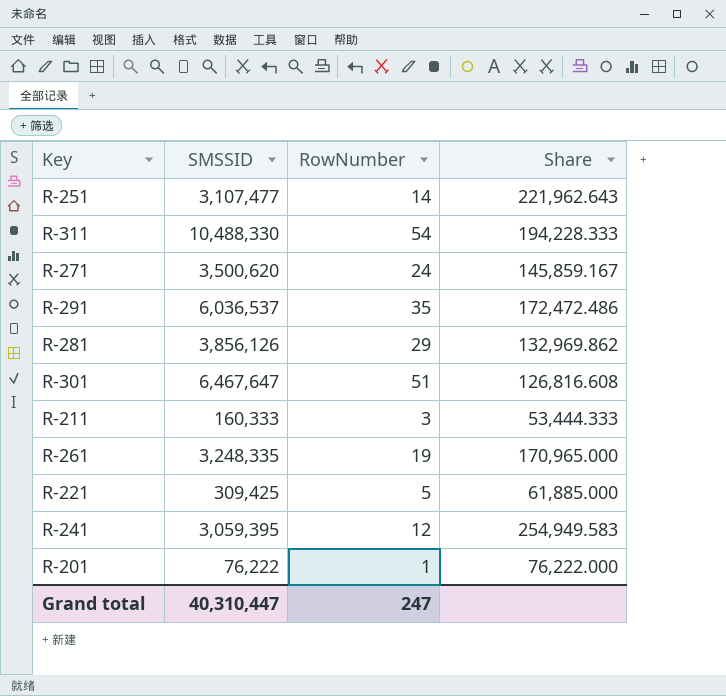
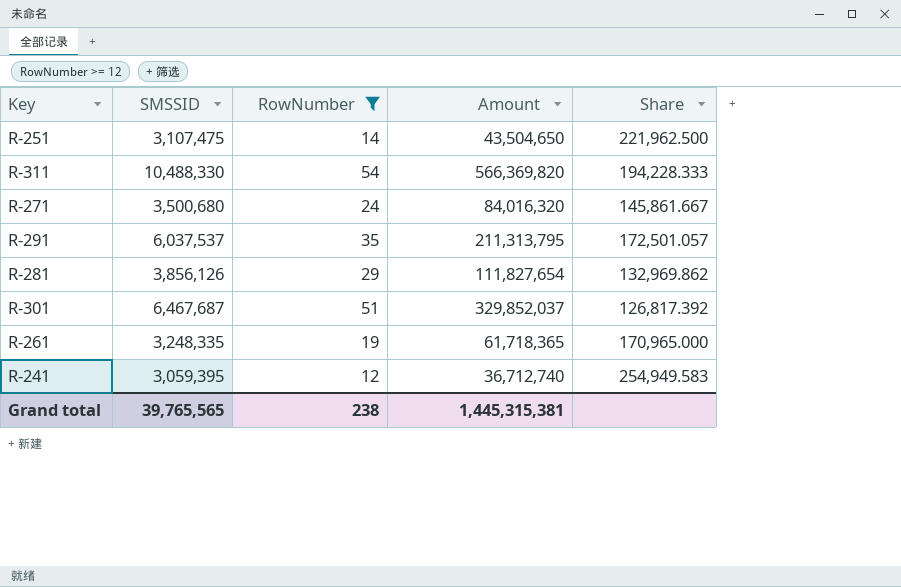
filter: none -> RowNumber >= 12
column Amount | formula: none -> [SMSSID] * [RowNumber]
R-251 | SMSSID: 3,107,477 -> 3,107,475
R-251 | Share: 221,962.643 -> 221,962.500
R-271 | SMSSID: 3,500,620 -> 3,500,680
R-271 | Share: 145,859.167 -> 145,861.667
R-291 | SMSSID: 6,036,537 -> 6,037,537
R-291 | Share: 172,472.486 -> 172,501.057
R-301 | SMSSID: 6,467,647 -> 6,467,687
R-301 | Share: 126,816.608 -> 126,817.392
Grand total | SMSSID: 40,310,447 -> 39,765,565
Grand total | RowNumber: 247 -> 238

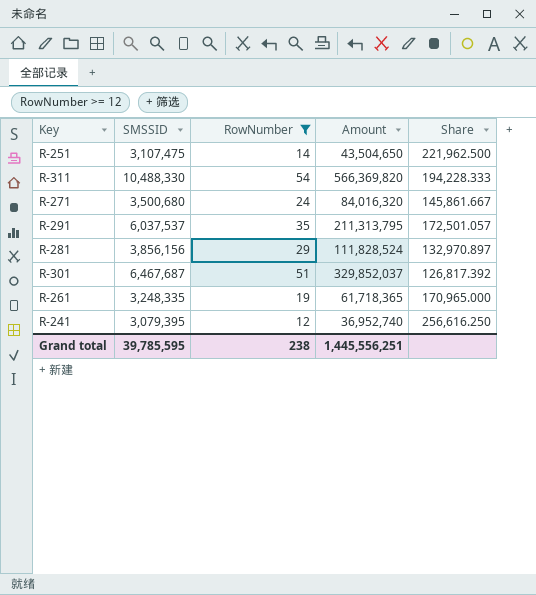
R-281 | SMSSID: 3,856,126 -> 3,856,156
R-281 | Amount: 111,827,654 -> 111,828,524
R-281 | Share: 132,969.862 -> 132,970.897
R-241 | SMSSID: 3,059,395 -> 3,079,395
R-241 | Amount: 36,712,740 -> 36,952,740
R-241 | Share: 254,949.583 -> 256,616.250
Grand total | SMSSID: 39,765,565 -> 39,785,595
Grand total | Amount: 1,445,315,381 -> 1,445,556,251

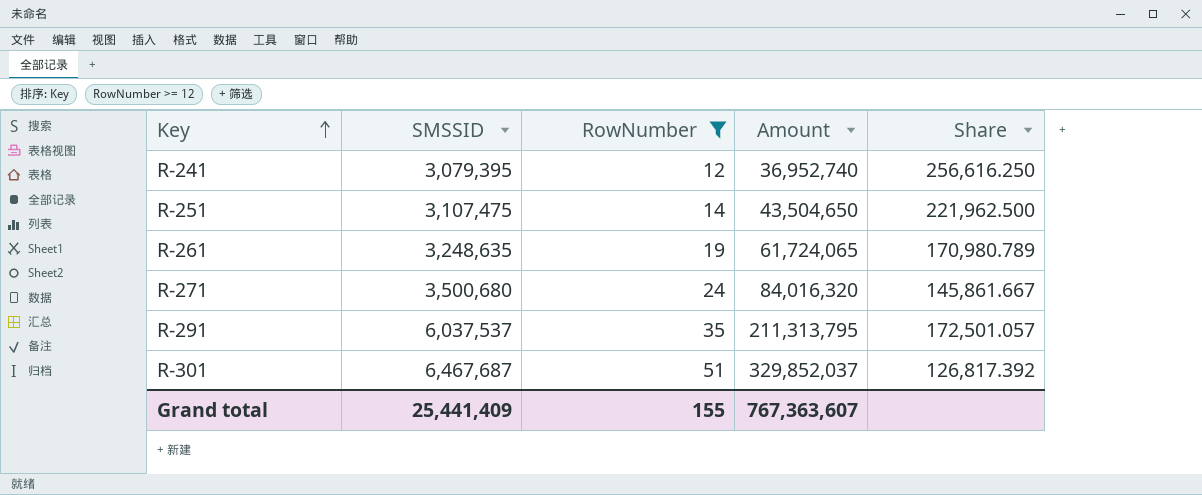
row order: none -> Key ascending
row R-311: 10,488,330 | 54 | 566,369,820 | 194,228.333 -> none
row R-281: 3,856,156 | 29 | 111,828,524 | 132,970.897 -> none
R-261 | SMSSID: 3,248,335 -> 3,248,635
R-261 | Amount: 61,718,365 -> 61,724,065
R-261 | Share: 170,965.000 -> 170,980.789
Grand total | SMSSID: 39,785,595 -> 25,441,409
Grand total | RowNumber: 238 -> 155
Grand total | Amount: 1,445,556,251 -> 767,363,607

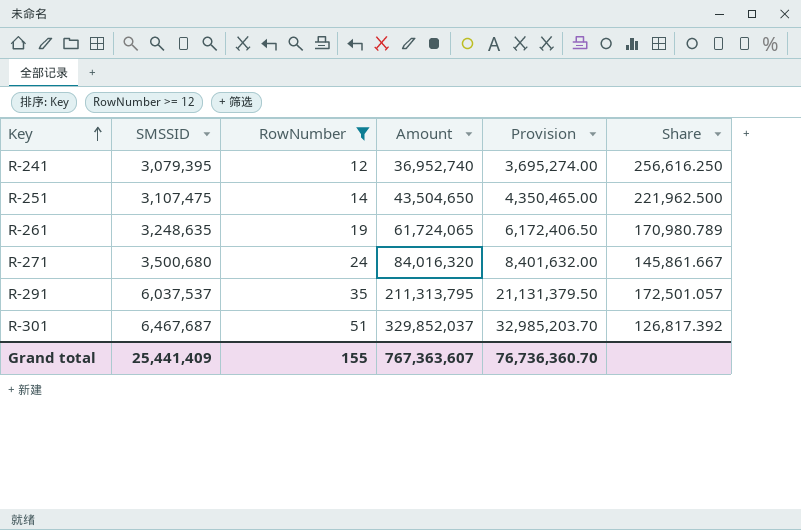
column Provision | formula: none -> [Amount] * 0.1

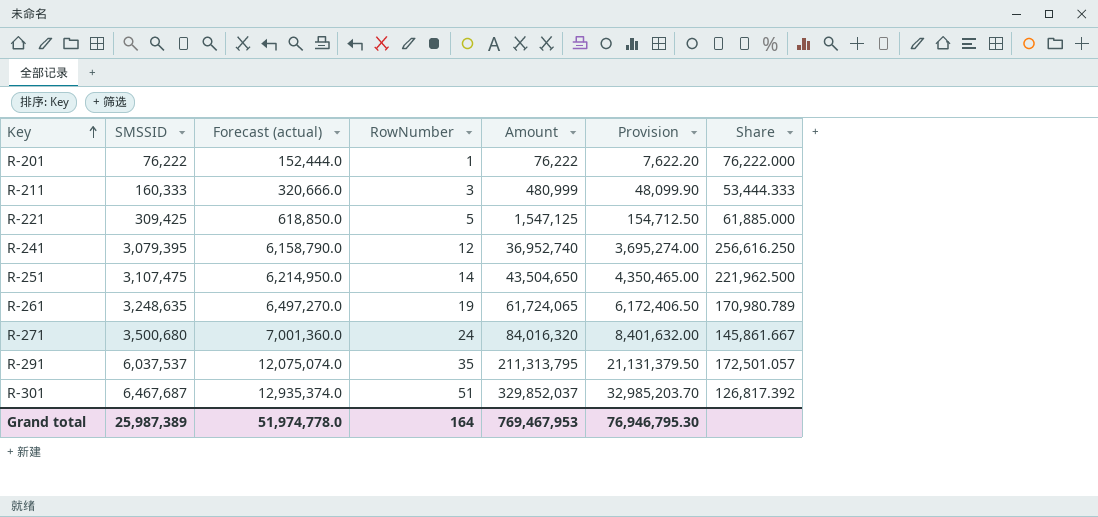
filter: RowNumber >= 12 -> none
column Forecast (actual) | formula: none -> [SMSSID] * 2
Grand total | SMSSID: 25,441,409 -> 25,987,389
Grand total | RowNumber: 155 -> 164
Grand total | Amount: 767,363,607 -> 769,467,953
Grand total | Provision: 76,736,360.70 -> 76,946,795.30

